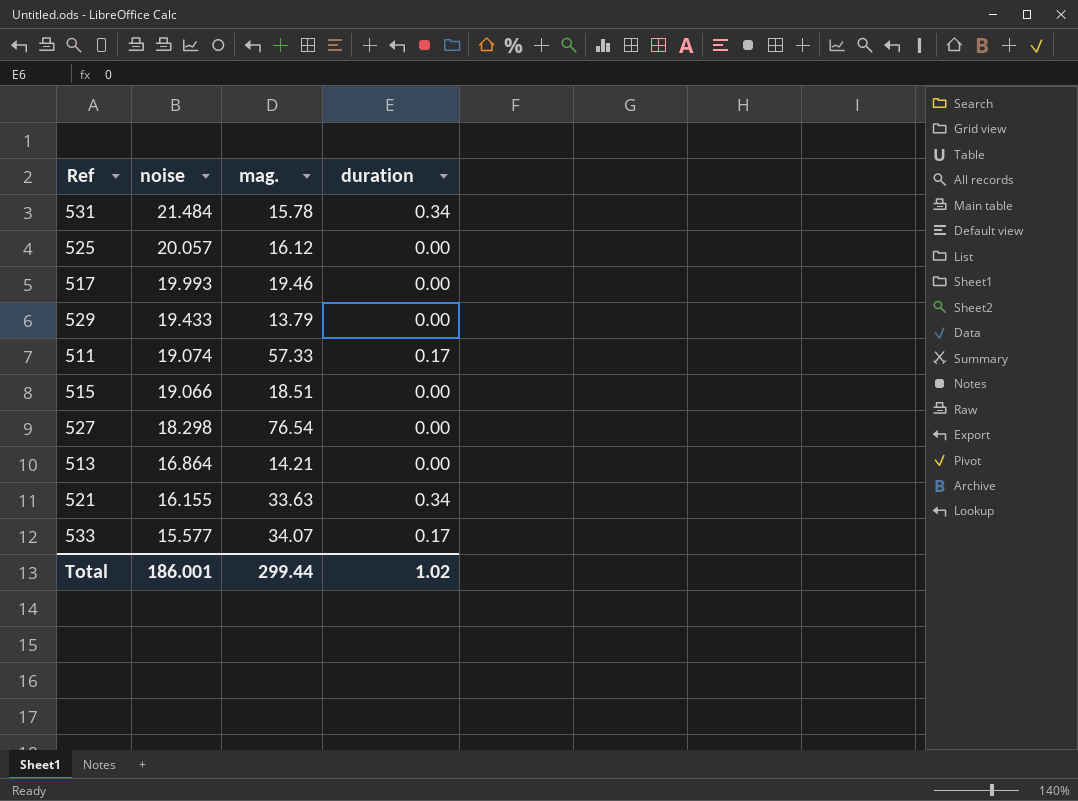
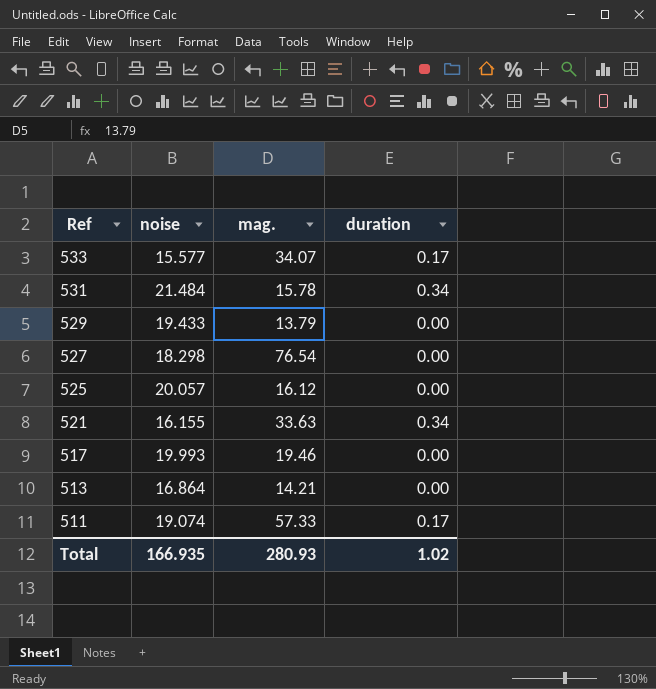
row order: noise descending -> Ref descending
row 515: 19.066 | 18.51 | 0.00 -> none
Total | noise: 186.001 -> 166.935
Total | mag.: 299.44 -> 280.93

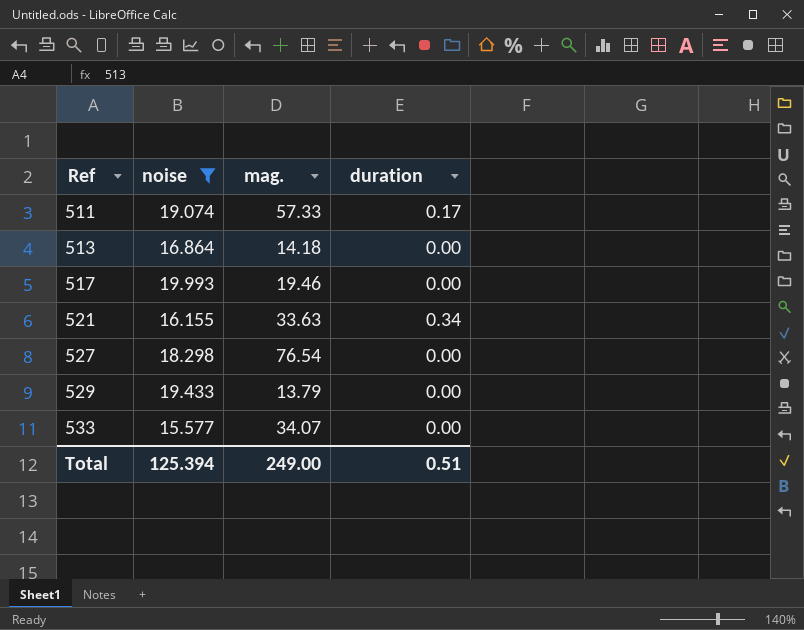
filter: none -> noise <= 19.993
row order: Ref descending -> Ref ascending
513 | mag.: 14.21 -> 14.18
533 | duration: 0.17 -> 0.00
Total | noise: 166.935 -> 125.394
Total | mag.: 280.93 -> 249.00
Total | duration: 1.02 -> 0.51

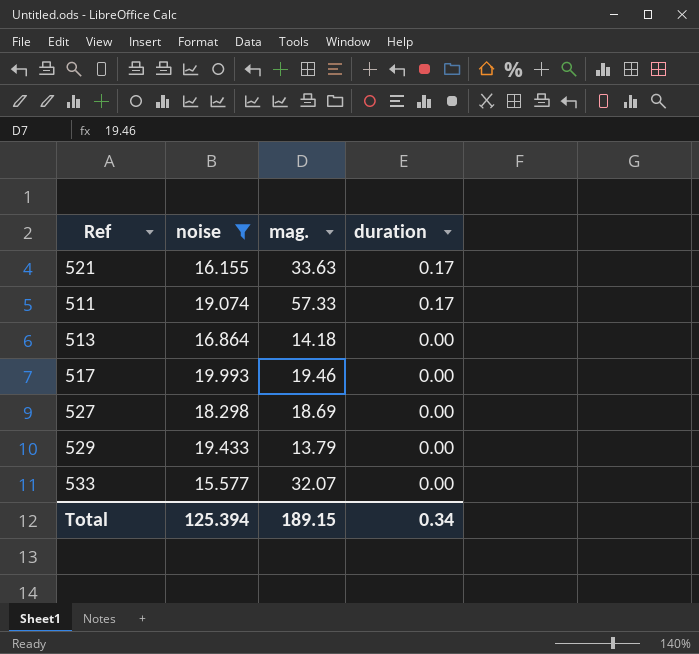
row order: Ref ascending -> duration descending
521 | duration: 0.34 -> 0.17
527 | mag.: 76.54 -> 18.69
533 | mag.: 34.07 -> 32.07
Total | mag.: 249.00 -> 189.15
Total | duration: 0.51 -> 0.34

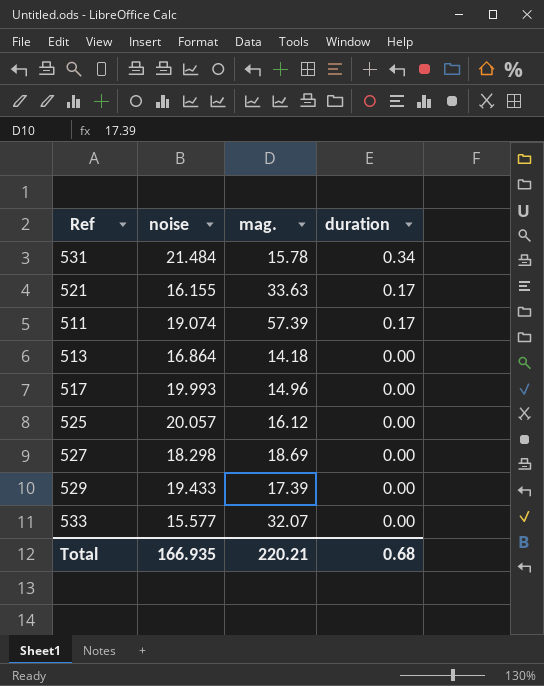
filter: noise <= 19.993 -> none
511 | mag.: 57.33 -> 57.39
517 | mag.: 19.46 -> 14.96
529 | mag.: 13.79 -> 17.39
Total | noise: 125.394 -> 166.935
Total | mag.: 189.15 -> 220.21
Total | duration: 0.34 -> 0.68

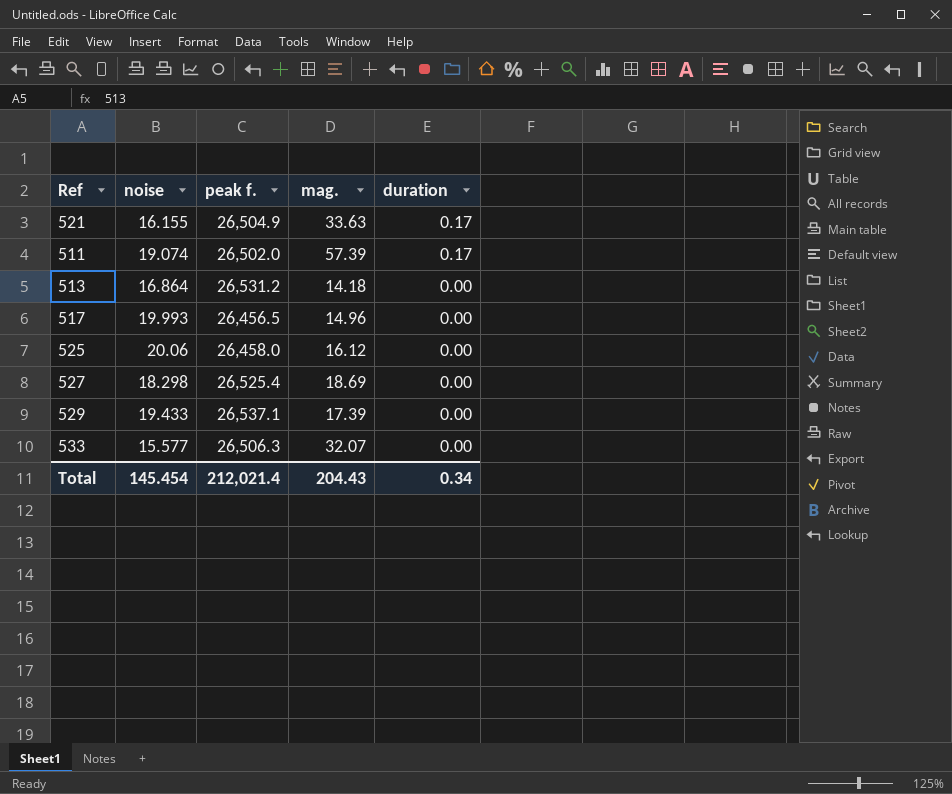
column peak f. | position: none -> 3
row 531: 21.484 | 15.78 | 0.34 -> none
525 | noise: 20.057 -> 20.06
Total | noise: 166.935 -> 145.454
Total | mag.: 220.21 -> 204.43
Total | duration: 0.68 -> 0.34

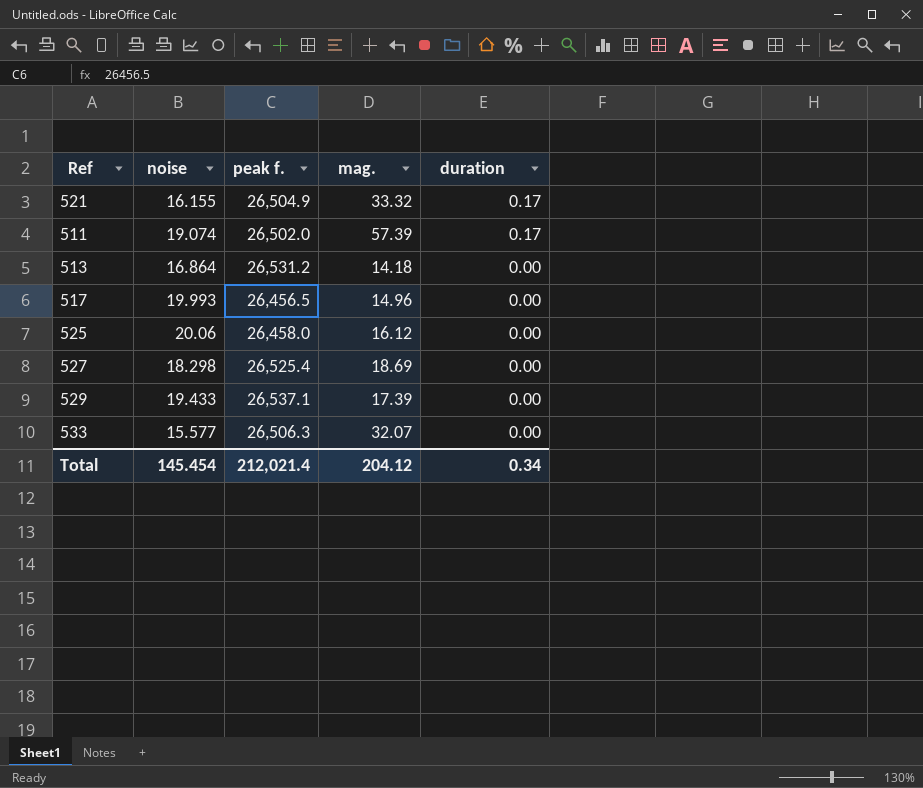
521 | mag.: 33.63 -> 33.32
Total | mag.: 204.43 -> 204.12

